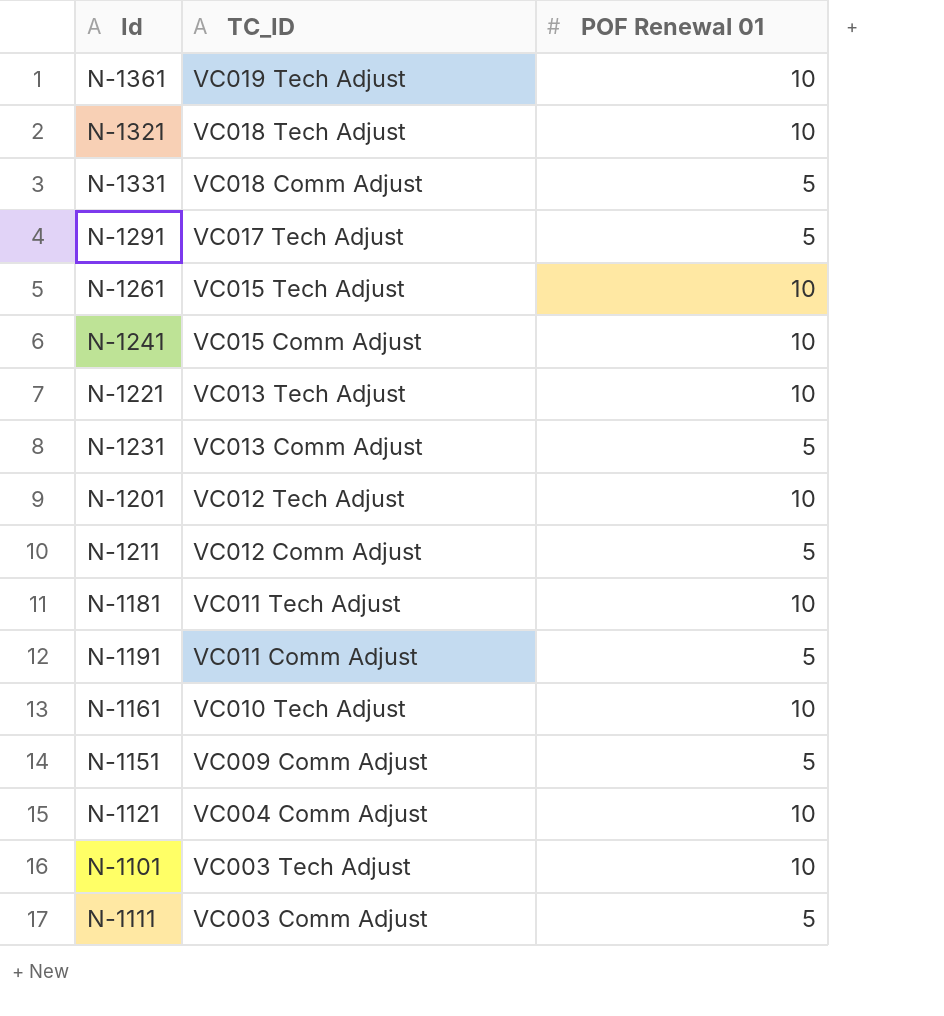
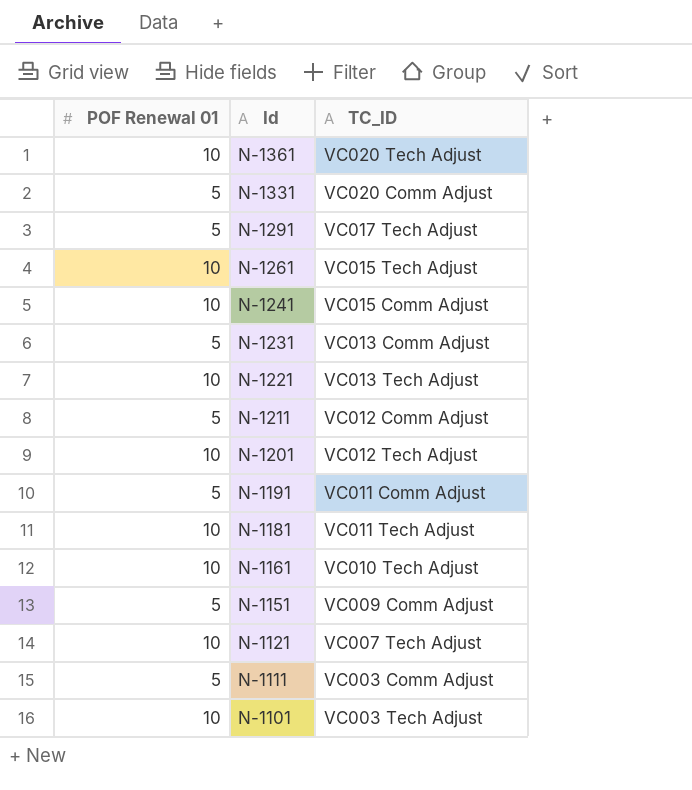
row order: TC_ID descending -> Id descending
column POF Renewal 01 | position: 3 -> 1
row N-1321: VC018 Tech Adjust | 10 -> none
N-1361 | TC_ID: VC019 Tech Adjust -> VC020 Tech Adjust
N-1331 | TC_ID: VC018 Comm Adjust -> VC020 Comm Adjust
N-1121 | TC_ID: VC004 Comm Adjust -> VC007 Tech Adjust

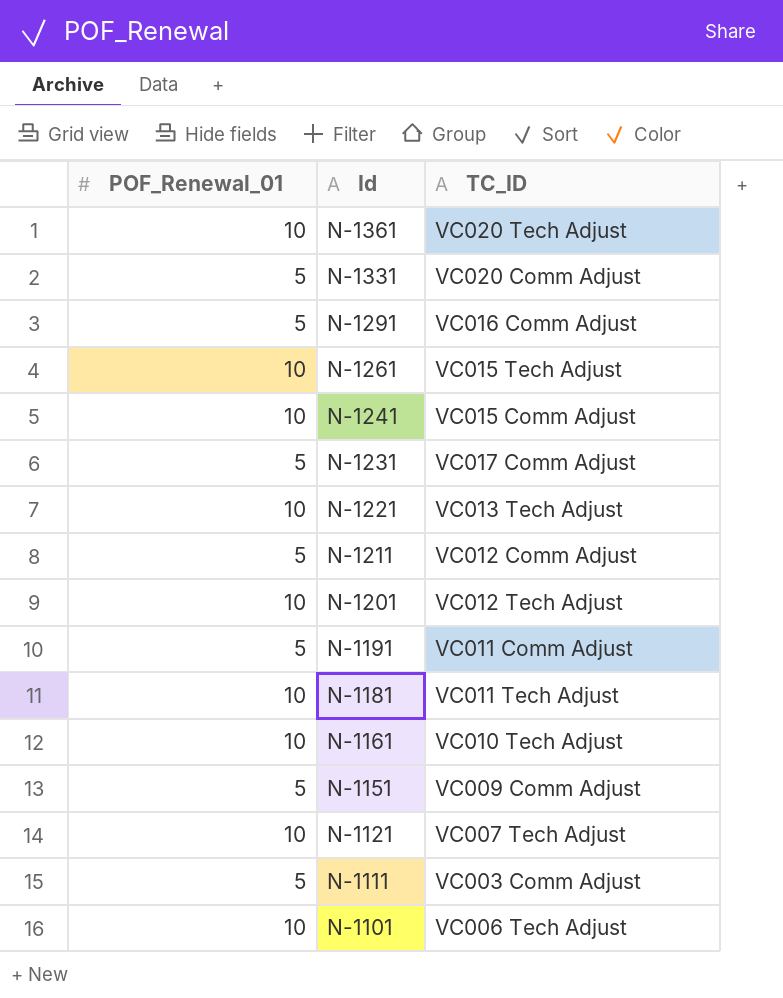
column name: POF Renewal 01 -> POF_Renewal_01
N-1291 | TC_ID: VC017 Tech Adjust -> VC016 Comm Adjust
N-1231 | TC_ID: VC013 Comm Adjust -> VC017 Comm Adjust
N-1101 | TC_ID: VC003 Tech Adjust -> VC006 Tech Adjust

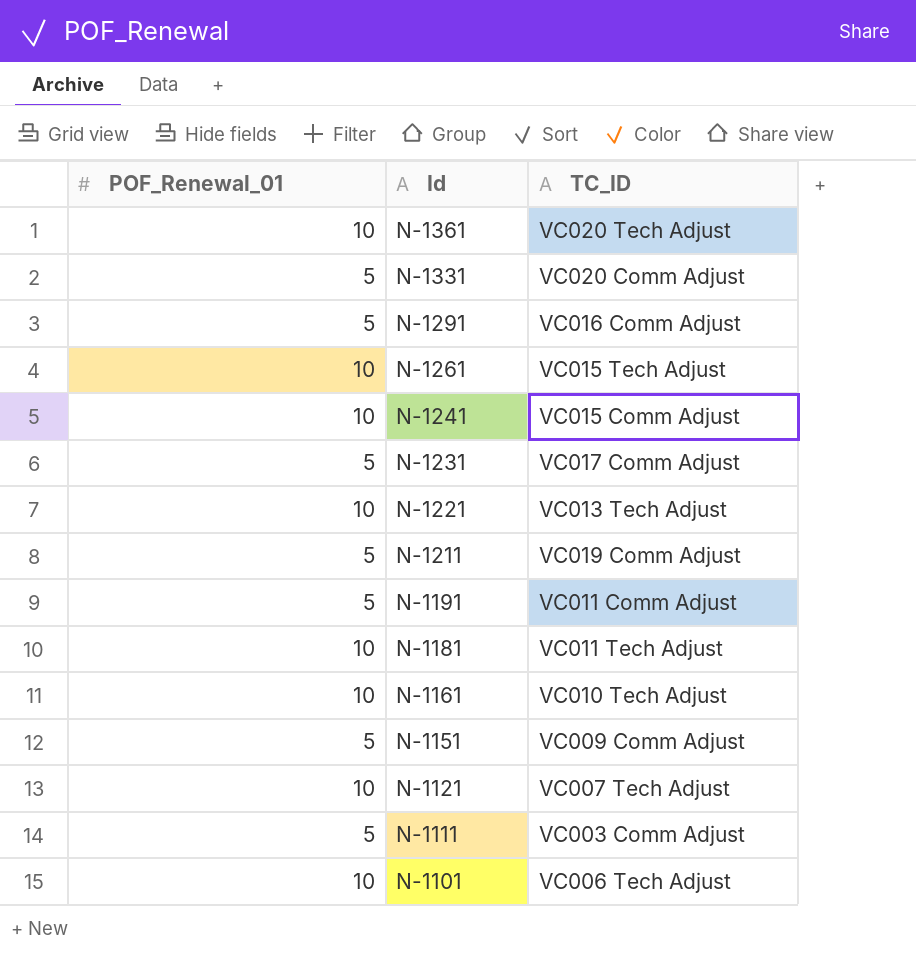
row N-1201: 10 | VC012 Tech Adjust -> none
N-1211 | TC_ID: VC012 Comm Adjust -> VC019 Comm Adjust

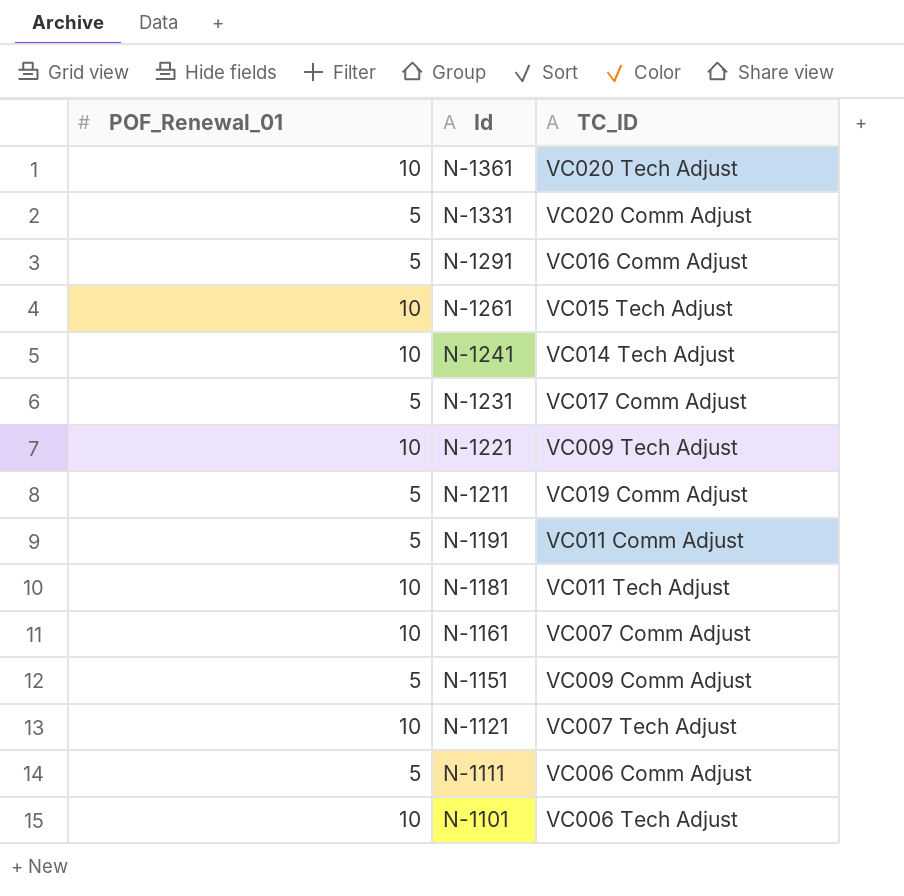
N-1241 | TC_ID: VC015 Comm Adjust -> VC014 Tech Adjust
N-1221 | TC_ID: VC013 Tech Adjust -> VC009 Tech Adjust
N-1161 | TC_ID: VC010 Tech Adjust -> VC007 Comm Adjust
N-1111 | TC_ID: VC003 Comm Adjust -> VC006 Comm Adjust

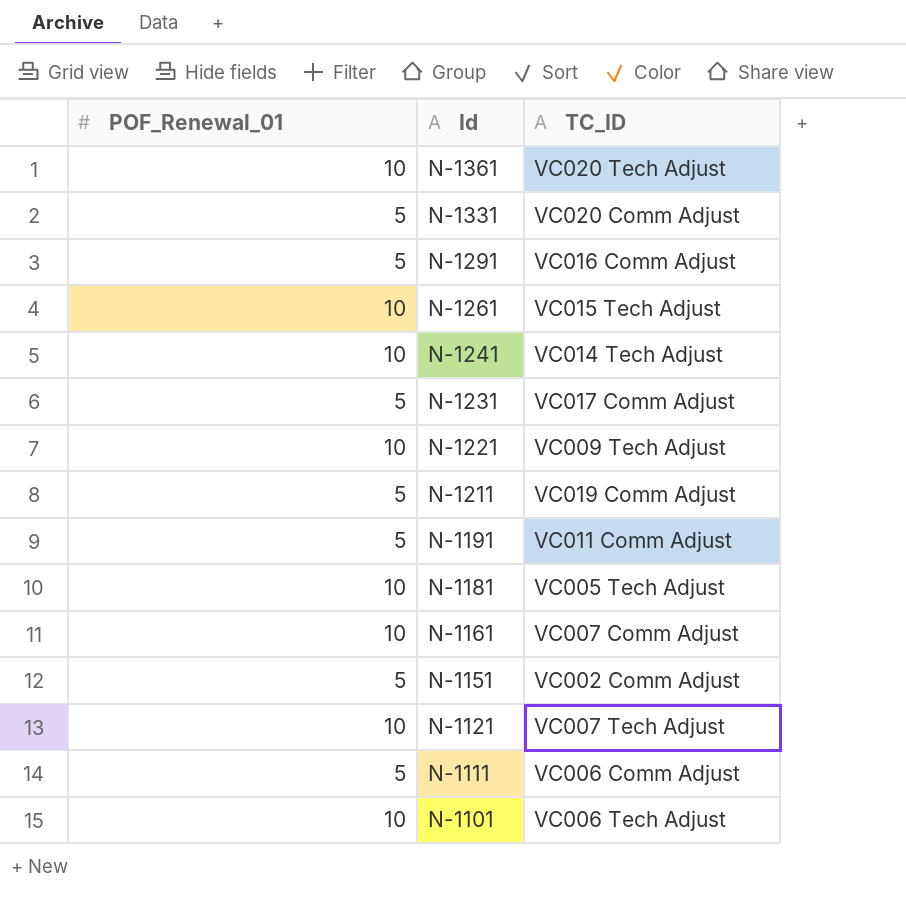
N-1181 | TC_ID: VC011 Tech Adjust -> VC005 Tech Adjust
N-1151 | TC_ID: VC009 Comm Adjust -> VC002 Comm Adjust

